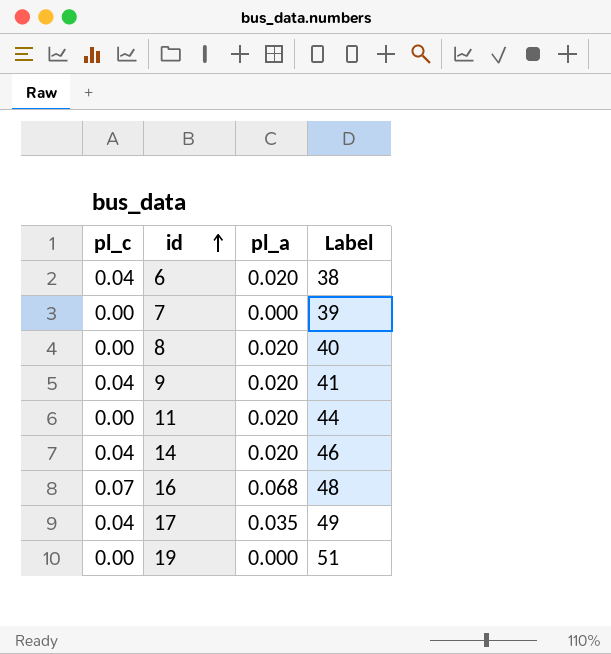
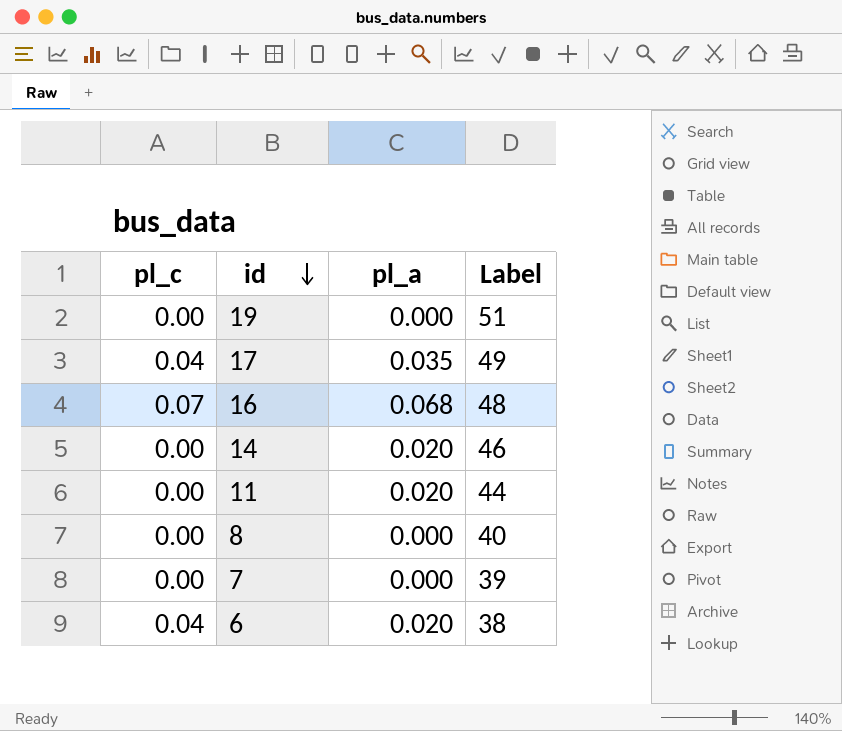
row order: id ascending -> id descending
row 9: 0.04 | 0.020 | 41 -> none
14 | pl_c: 0.04 -> 0.00
8 | pl_a: 0.020 -> 0.000

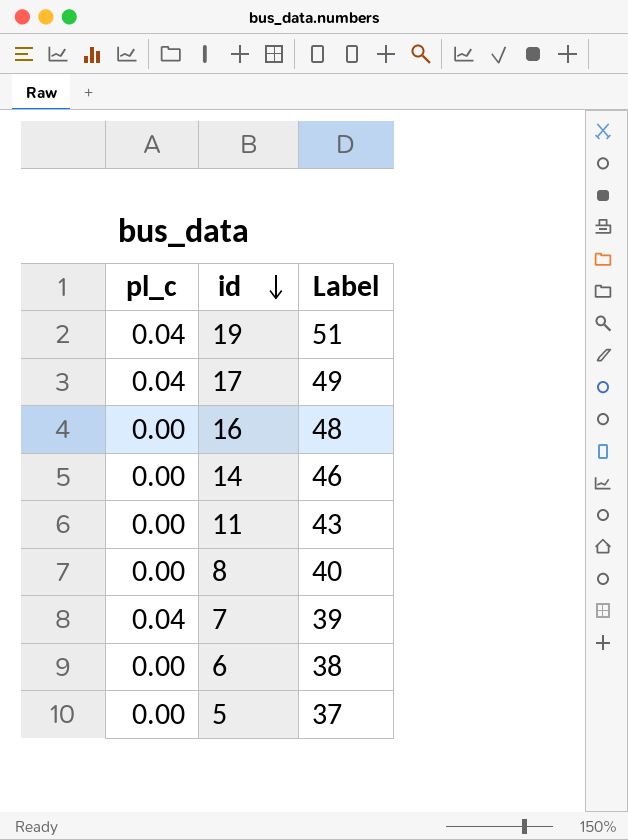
column pl_a | position: 3 -> none
19 | pl_c: 0.00 -> 0.04
16 | pl_c: 0.07 -> 0.00
11 | Label: 44 -> 43
7 | pl_c: 0.00 -> 0.04
6 | pl_c: 0.04 -> 0.00
row 5: none -> 0.00 | 37

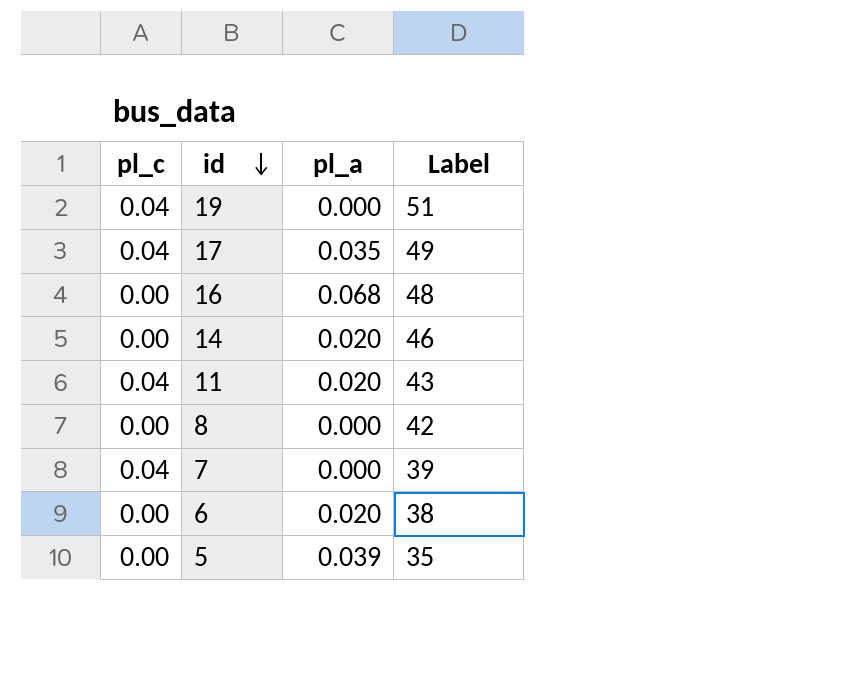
column pl_a | position: none -> 3
11 | pl_c: 0.00 -> 0.04
8 | Label: 40 -> 42
5 | Label: 37 -> 35

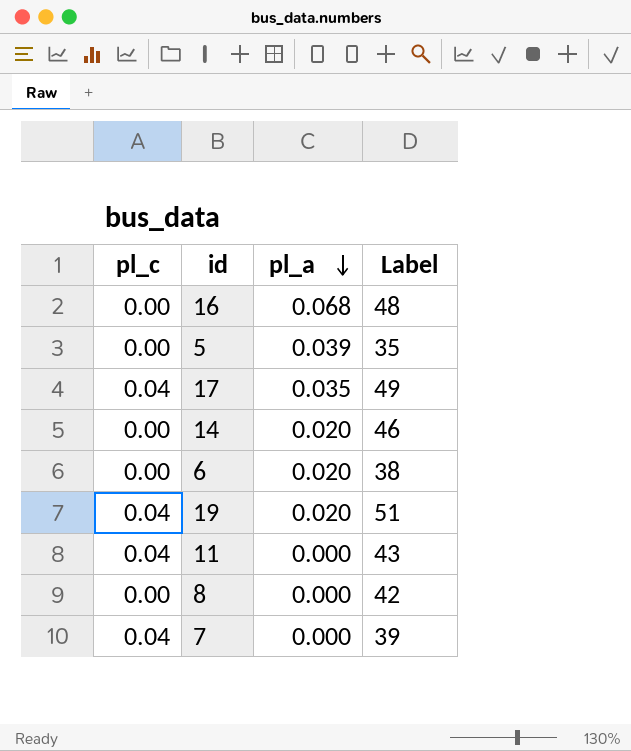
row order: id descending -> pl_a descending
19 | pl_a: 0.000 -> 0.020
11 | pl_a: 0.020 -> 0.000

